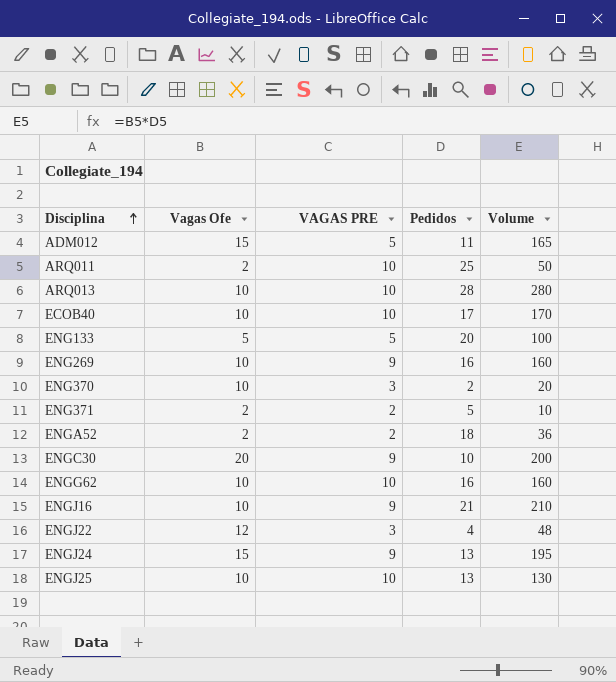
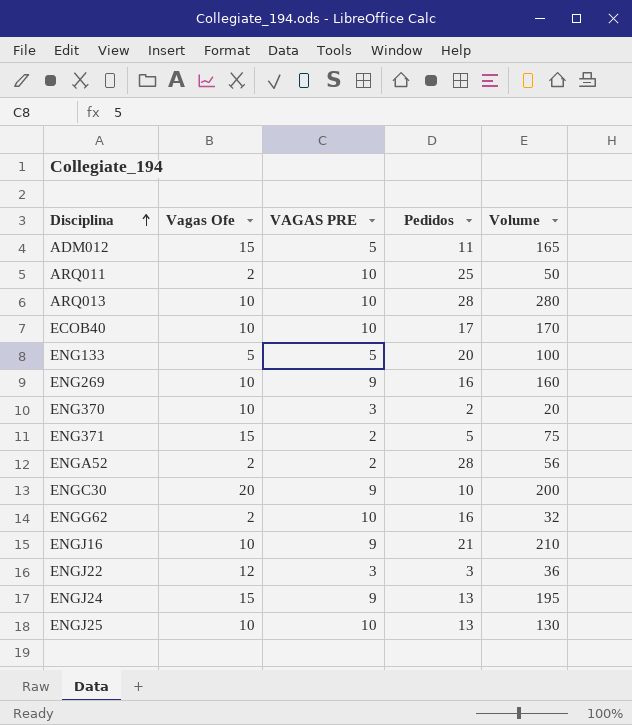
ENG371 | Vagas Ofe: 2 -> 15
ENG371 | Volume: 10 -> 75
ENGA52 | Pedidos: 18 -> 28
ENGA52 | Volume: 36 -> 56
ENGG62 | Vagas Ofe: 10 -> 2
ENGG62 | Volume: 160 -> 32
ENGJ22 | Pedidos: 4 -> 3
ENGJ22 | Volume: 48 -> 36

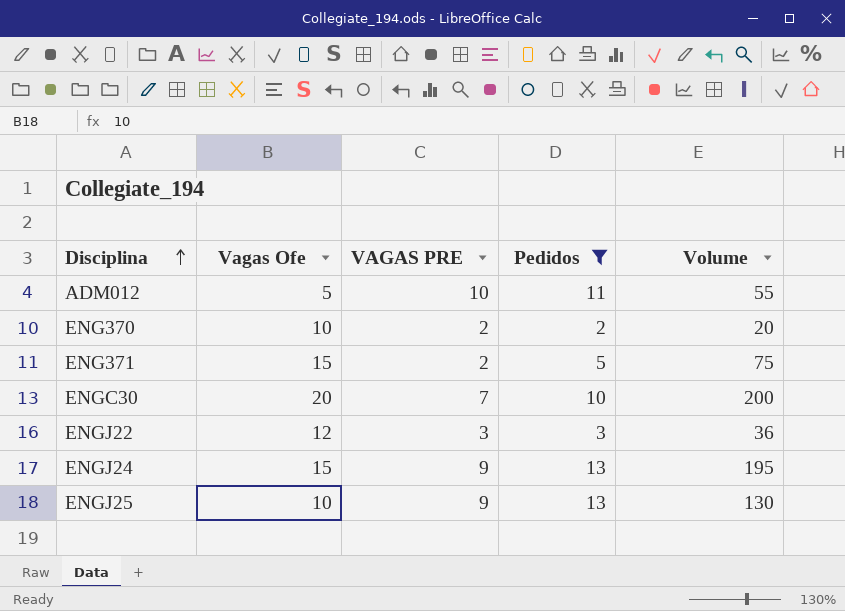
filter: none -> Pedidos <= 13
ADM012 | Vagas Ofe: 15 -> 5
ADM012 | VAGAS PRE: 5 -> 10
ADM012 | Volume: 165 -> 55
ENG370 | VAGAS PRE: 3 -> 2
ENGC30 | VAGAS PRE: 9 -> 7
ENGJ25 | VAGAS PRE: 10 -> 9

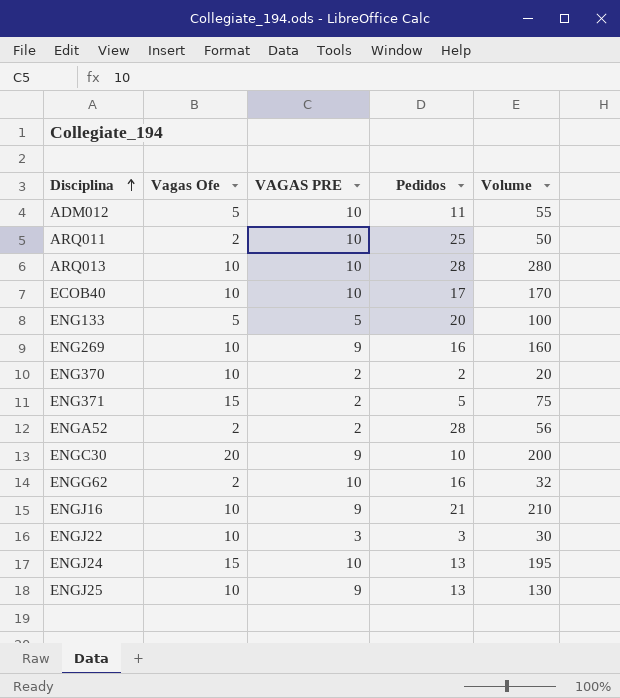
filter: Pedidos <= 13 -> none
ENGC30 | VAGAS PRE: 7 -> 9
ENGJ22 | Vagas Ofe: 12 -> 10
ENGJ22 | Volume: 36 -> 30
ENGJ24 | VAGAS PRE: 9 -> 10

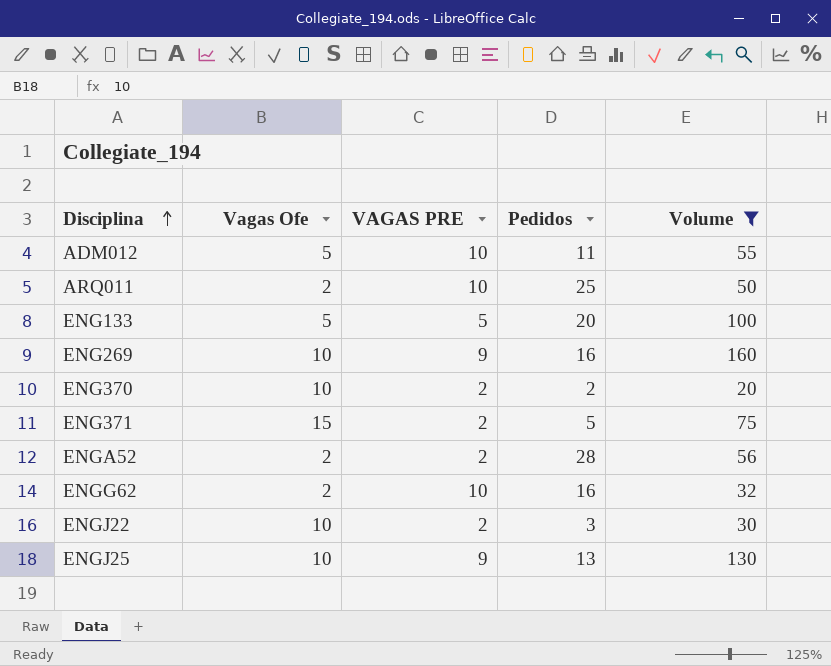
filter: none -> Volume <= 160
ENGJ22 | VAGAS PRE: 3 -> 2

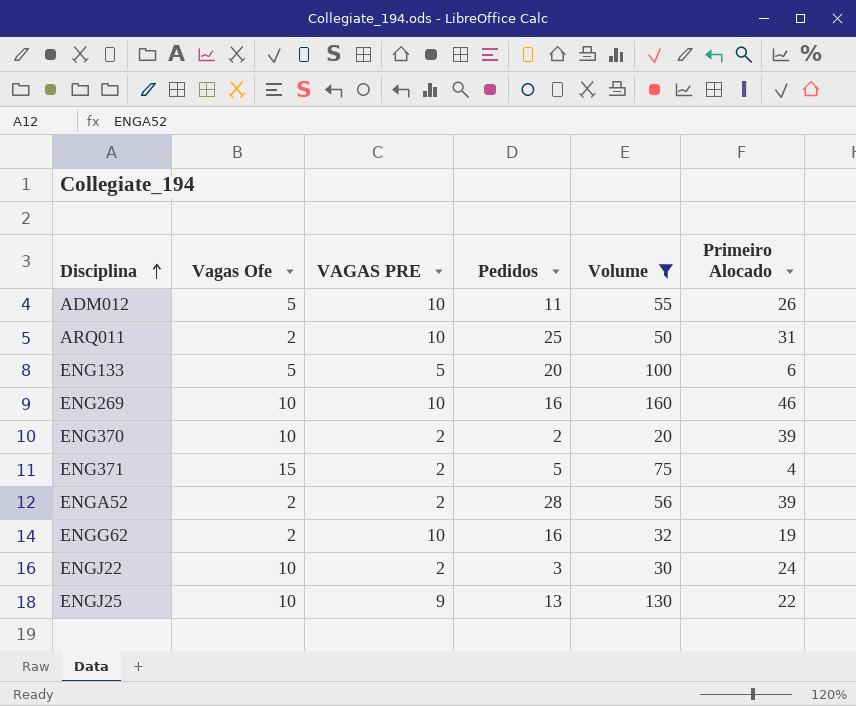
column Primeiro Alocado | position: none -> 6
ENG269 | VAGAS PRE: 9 -> 10

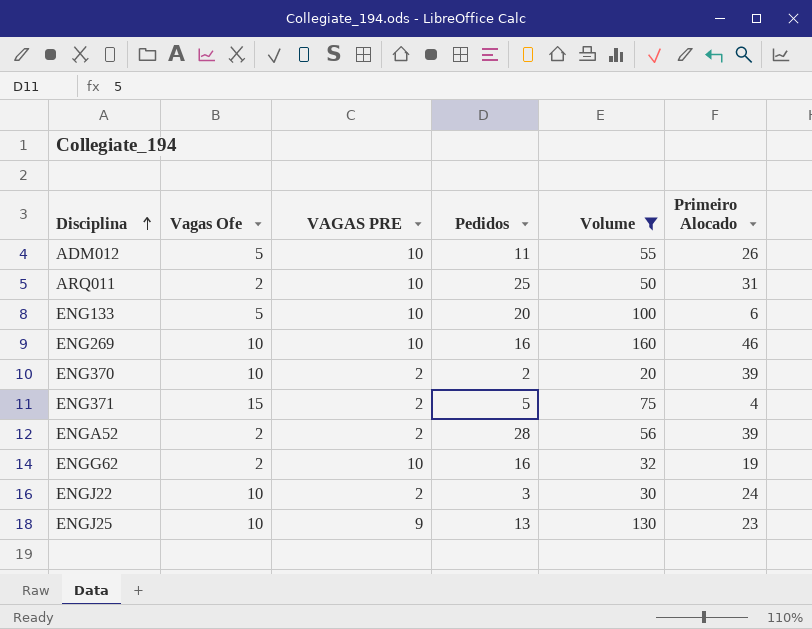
ENG133 | VAGAS PRE: 5 -> 10
ENGJ25 | Primeiro Alocado: 22 -> 23

